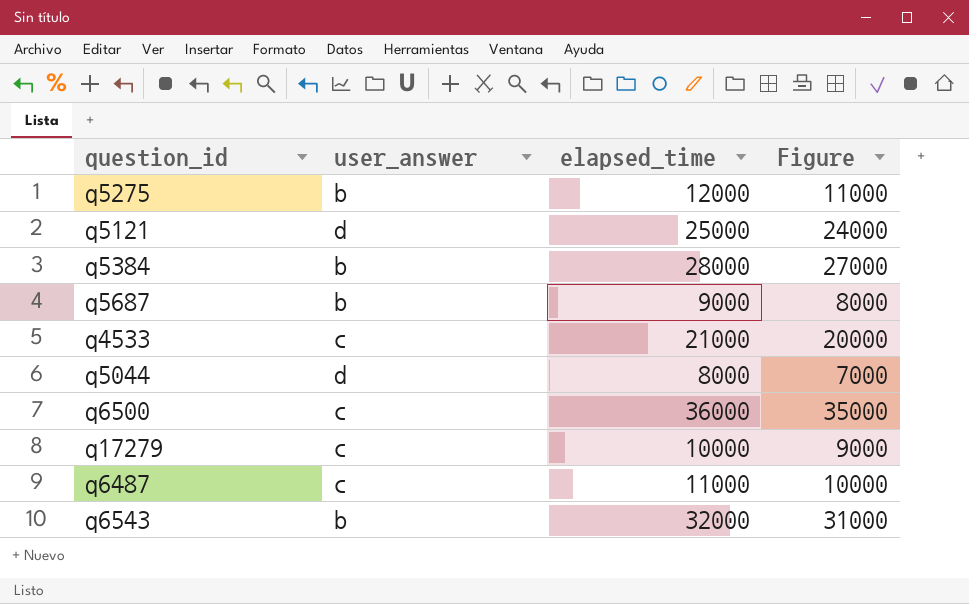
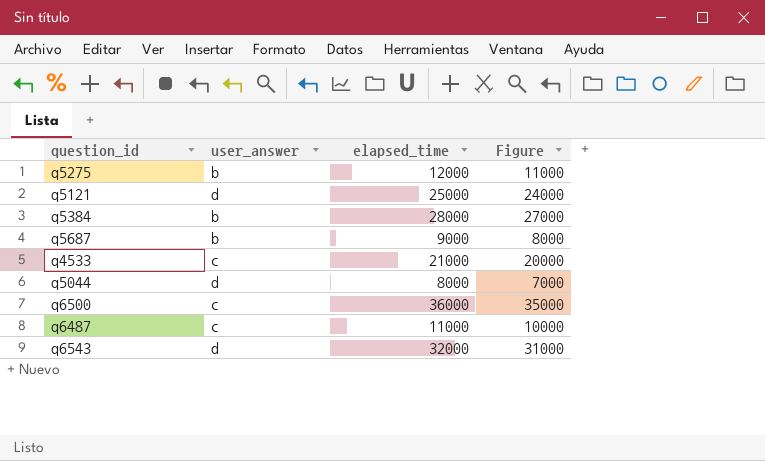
row q17279: c | 10000 | 9000 -> none
q6543 | user_answer: b -> d

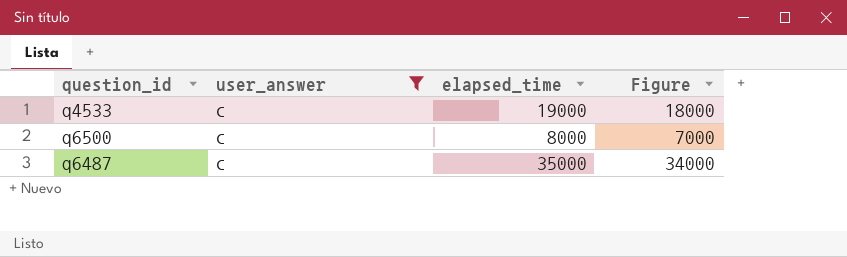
filter: none -> user_answer = c
q4533 | elapsed_time: 21000 -> 19000
q4533 | Figure: 20000 -> 18000
q6500 | elapsed_time: 36000 -> 8000
q6500 | Figure: 35000 -> 7000
q6487 | elapsed_time: 11000 -> 35000
q6487 | Figure: 10000 -> 34000

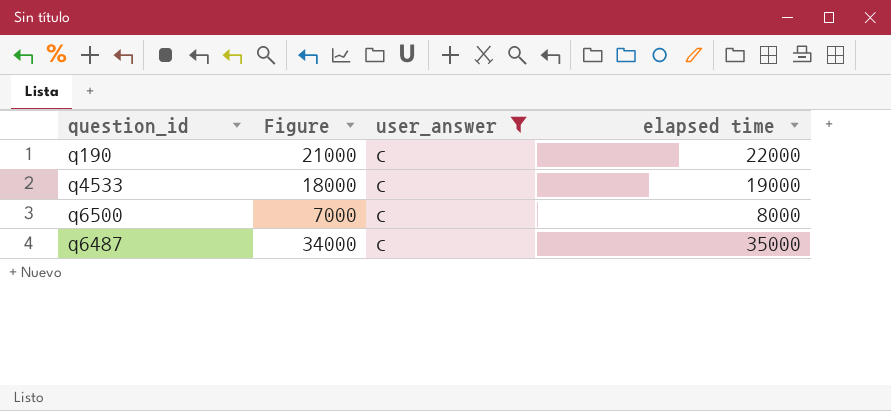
column Figure | position: 4 -> 2
column name: elapsed_time -> elapsed time
row q190: none -> 21000 | c | 22000

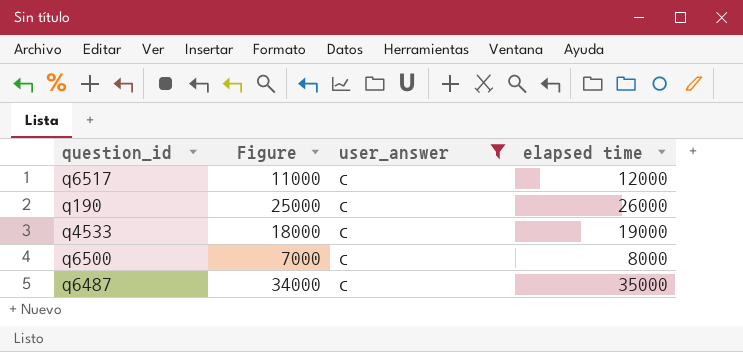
row q6517: none -> 11000 | c | 12000
q190 | Figure: 21000 -> 25000
q190 | elapsed time: 22000 -> 26000

